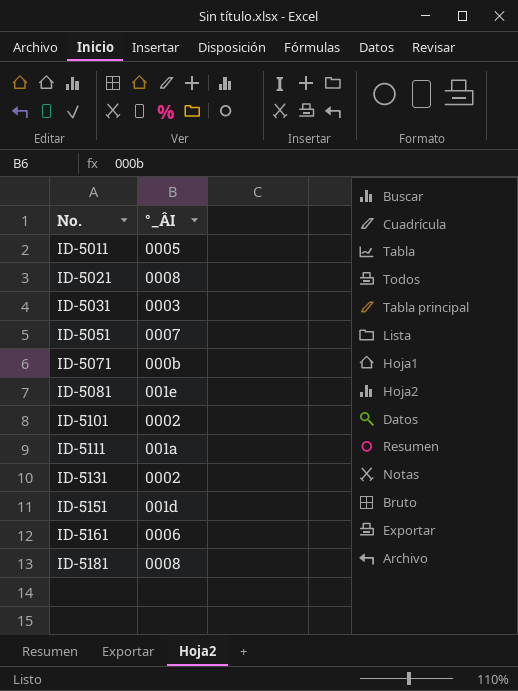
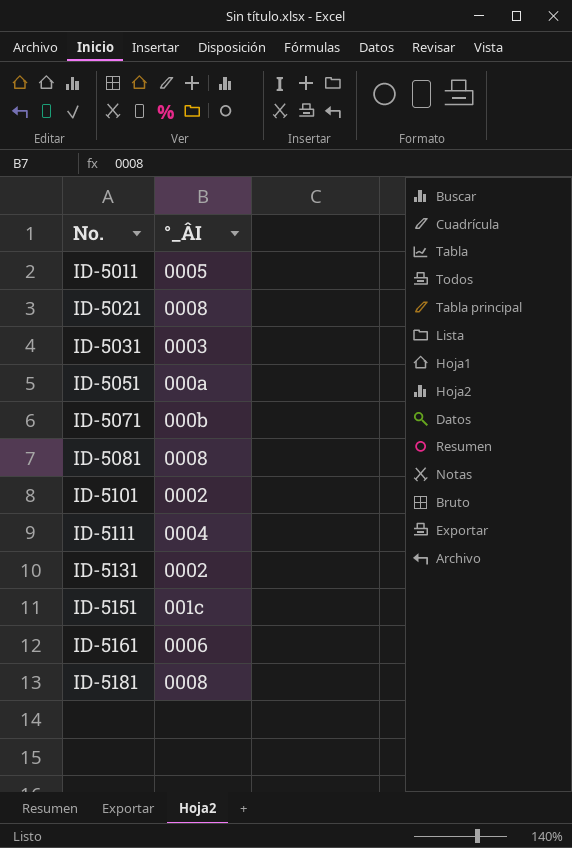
ID-5051 | °_ÂI: 0007 -> 000a
ID-5081 | °_ÂI: 001e -> 0008
ID-5111 | °_ÂI: 001a -> 0004
ID-5151 | °_ÂI: 001d -> 001c

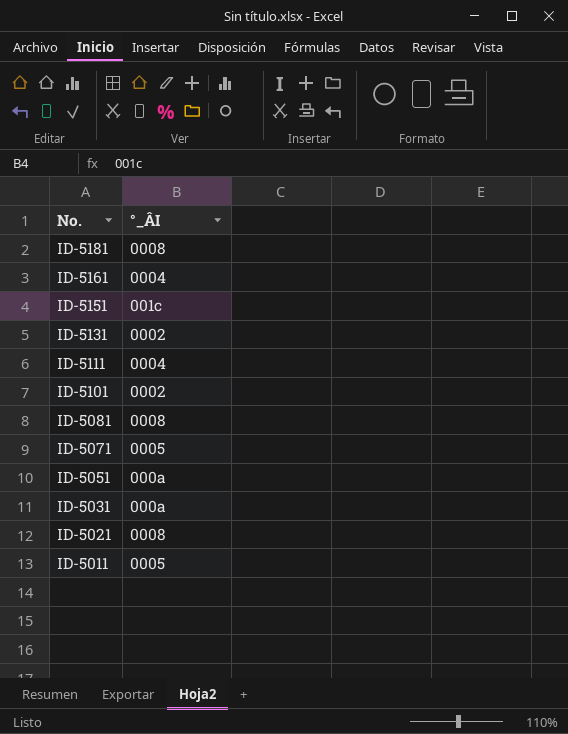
row order: No. ascending -> No. descending
ID-5161 | °_ÂI: 0006 -> 0004
ID-5071 | °_ÂI: 000b -> 0005
ID-5031 | °_ÂI: 0003 -> 000a

